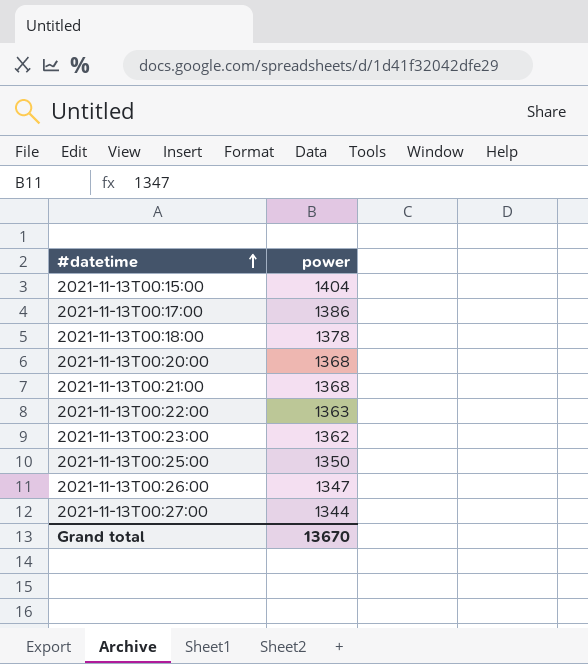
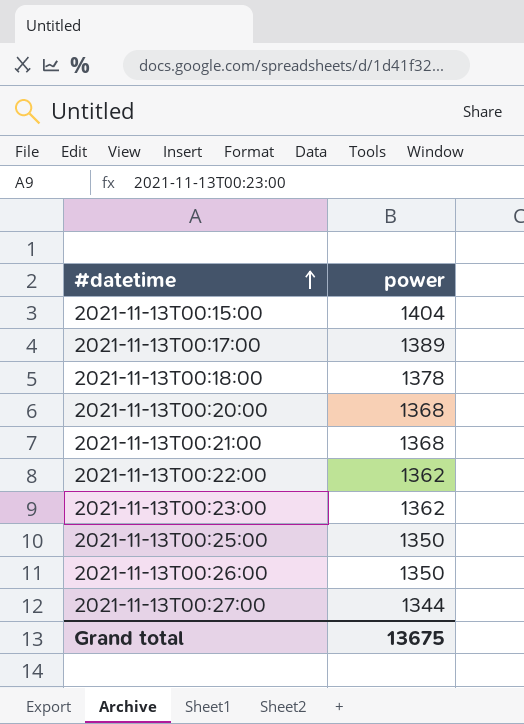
2021-11-13T00:17:00 | power: 1386 -> 1389
2021-11-13T00:22:00 | power: 1363 -> 1362
2021-11-13T00:26:00 | power: 1347 -> 1350
Grand total | power: 13670 -> 13675

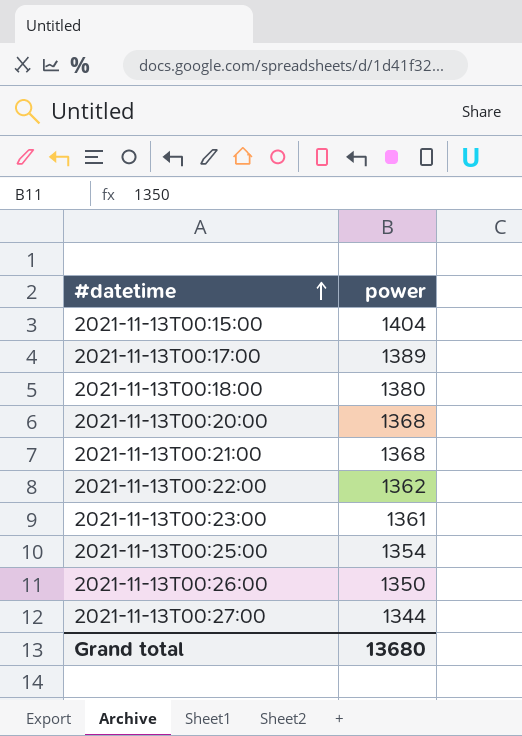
2021-11-13T00:18:00 | power: 1378 -> 1380
2021-11-13T00:23:00 | power: 1362 -> 1361
2021-11-13T00:25:00 | power: 1350 -> 1354
Grand total | power: 13675 -> 13680

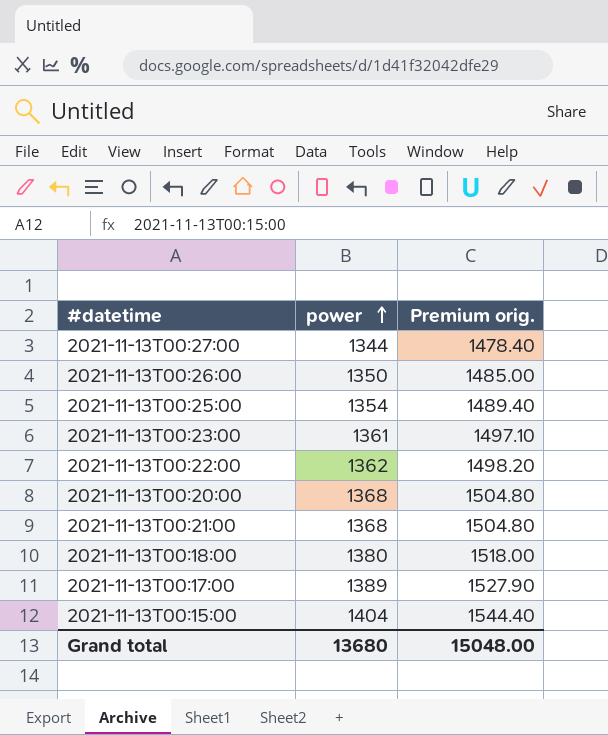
row order: #datetime ascending -> power ascending
column Premium orig. | formula: none -> [power] * 1.1

